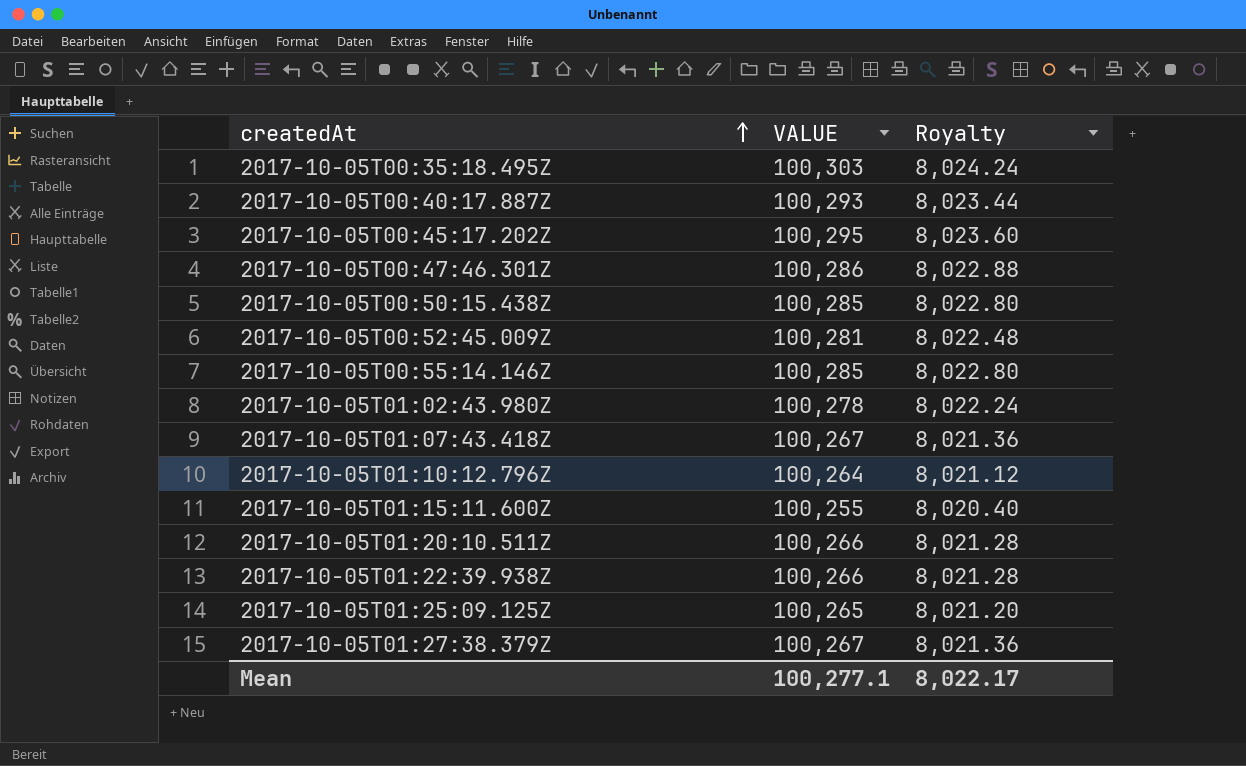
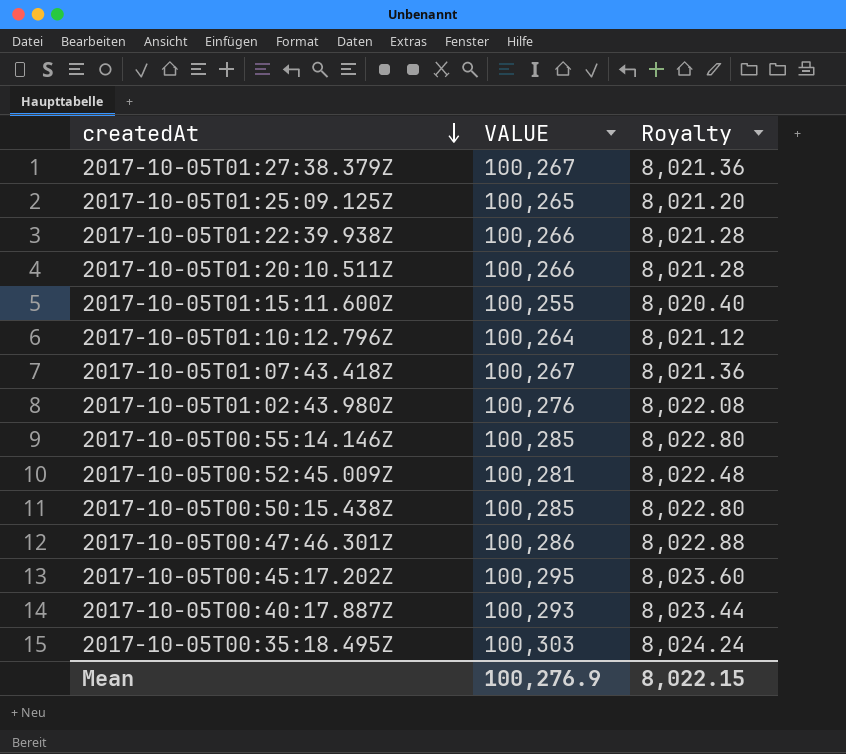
row order: createdAt ascending -> createdAt descending
2017-10-05T01:02:43.980Z | VALUE: 100,278 -> 100,276
2017-10-05T01:02:43.980Z | Royalty: 8,022.24 -> 8,022.08
Mean | VALUE: 100,277.1 -> 100,276.9
Mean | Royalty: 8,022.17 -> 8,022.15

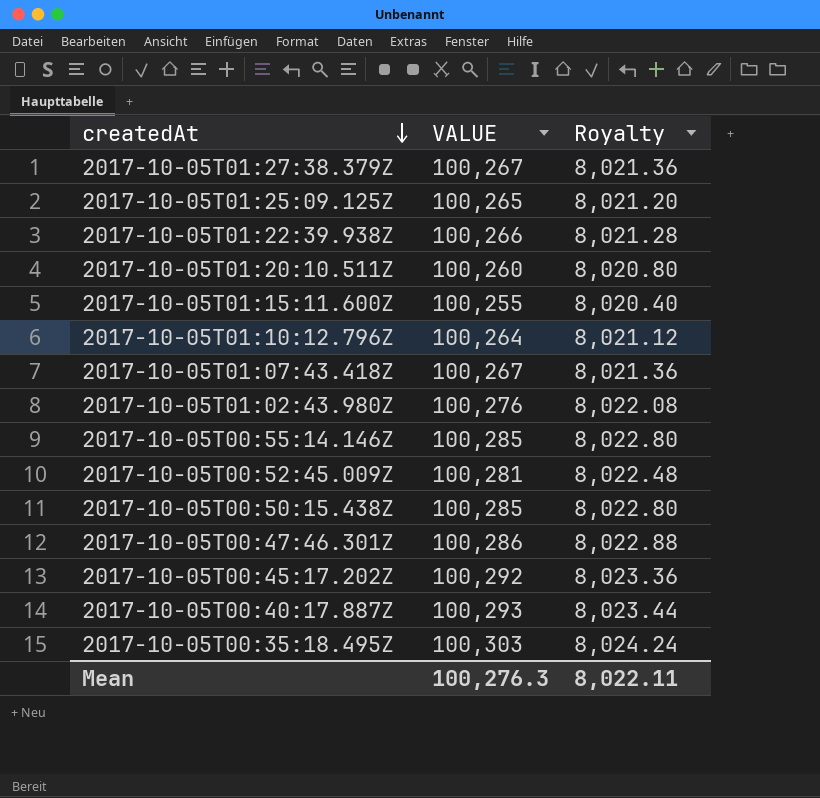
2017-10-05T01:20:10.511Z | VALUE: 100,266 -> 100,260
2017-10-05T01:20:10.511Z | Royalty: 8,021.28 -> 8,020.80
2017-10-05T00:45:17.202Z | VALUE: 100,295 -> 100,292
2017-10-05T00:45:17.202Z | Royalty: 8,023.60 -> 8,023.36
Mean | VALUE: 100,276.9 -> 100,276.3
Mean | Royalty: 8,022.15 -> 8,022.11

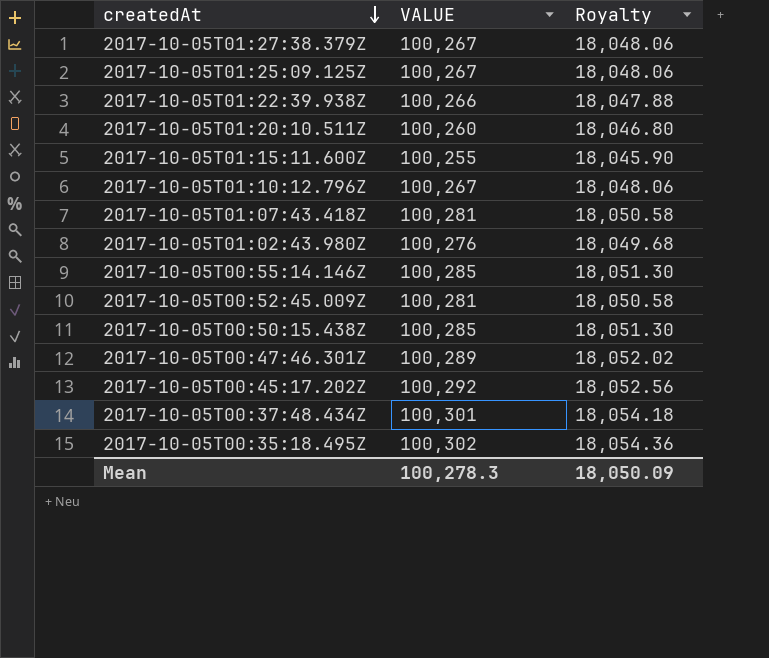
column Royalty | formula: [VALUE] * 0.08 -> [VALUE] * 0.18
row 2017-10-05T00:40:17.887Z: 100,293 | 8,023.44 -> none
2017-10-05T01:25:09.125Z | VALUE: 100,265 -> 100,267
2017-10-05T01:10:12.796Z | VALUE: 100,264 -> 100,267
2017-10-05T01:07:43.418Z | VALUE: 100,267 -> 100,281
2017-10-05T00:47:46.301Z | VALUE: 100,286 -> 100,289
row 2017-10-05T00:37:48.434Z: none -> 100,301 | 18,054.18
2017-10-05T00:35:18.495Z | VALUE: 100,303 -> 100,302
Mean | VALUE: 100,276.3 -> 100,278.3
Mean | Royalty: 8,022.11 -> 18,050.09

